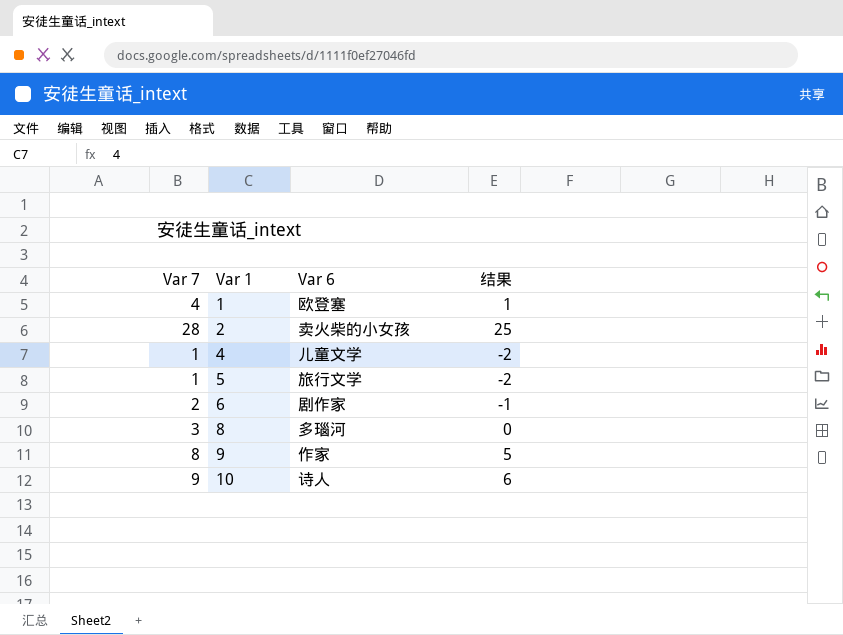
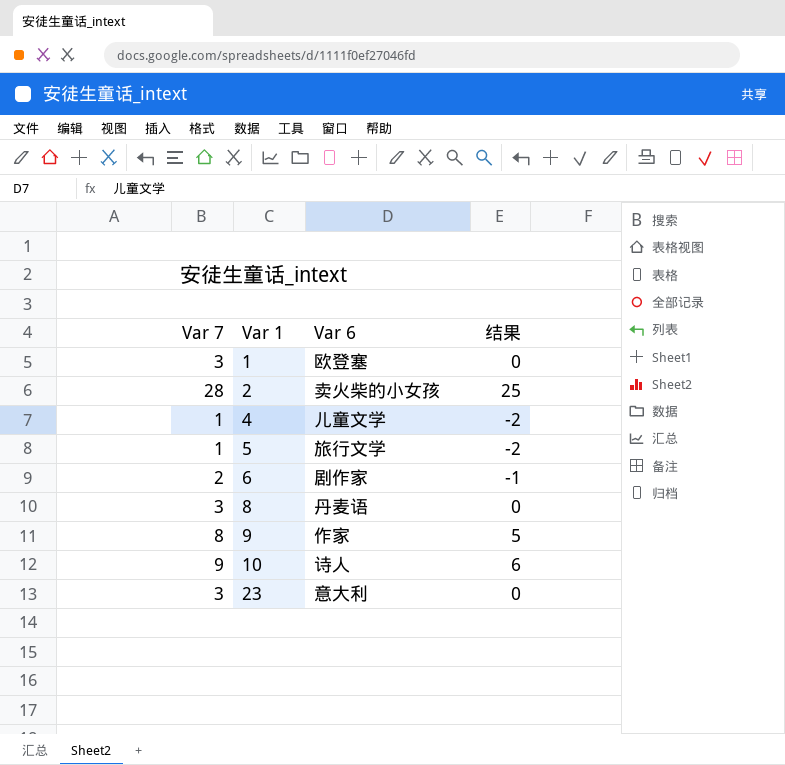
1 | Var 7: 4 -> 3
1 | 结果: 1 -> 0
8 | Var 6: 多瑙河 -> 丹麦语
row 23: none -> 3 | 意大利 | 0

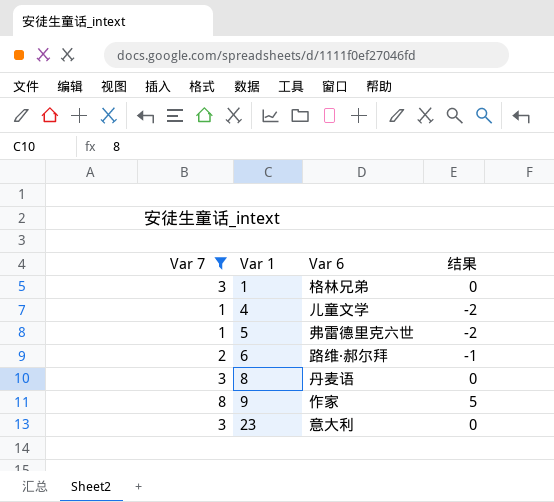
filter: none -> Var 7 <= 8
1 | Var 6: 欧登塞 -> 格林兄弟
5 | Var 6: 旅行文学 -> 弗雷德里克六世
6 | Var 6: 剧作家 -> 路维·郝尔拜

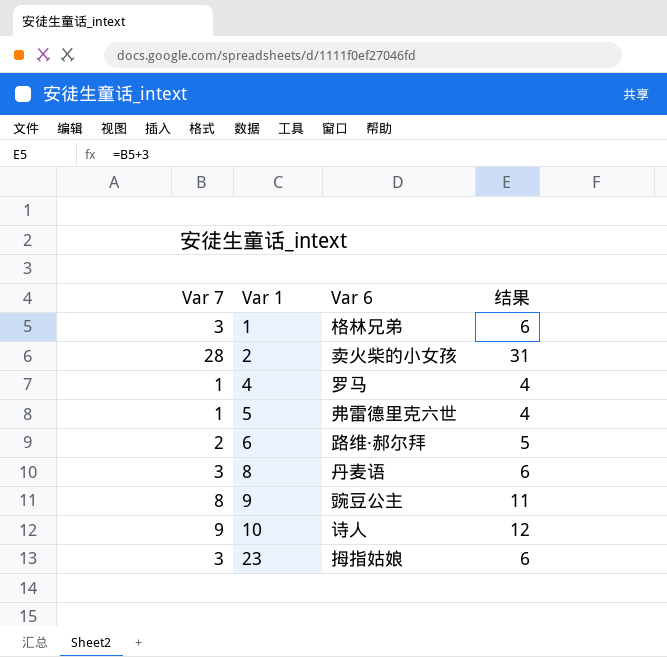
filter: Var 7 <= 8 -> none
column 结果 | formula: [Var 7] - 3 -> [Var 7] + 3
4 | Var 6: 儿童文学 -> 罗马
9 | Var 6: 作家 -> 豌豆公主
23 | Var 6: 意大利 -> 拇指姑娘

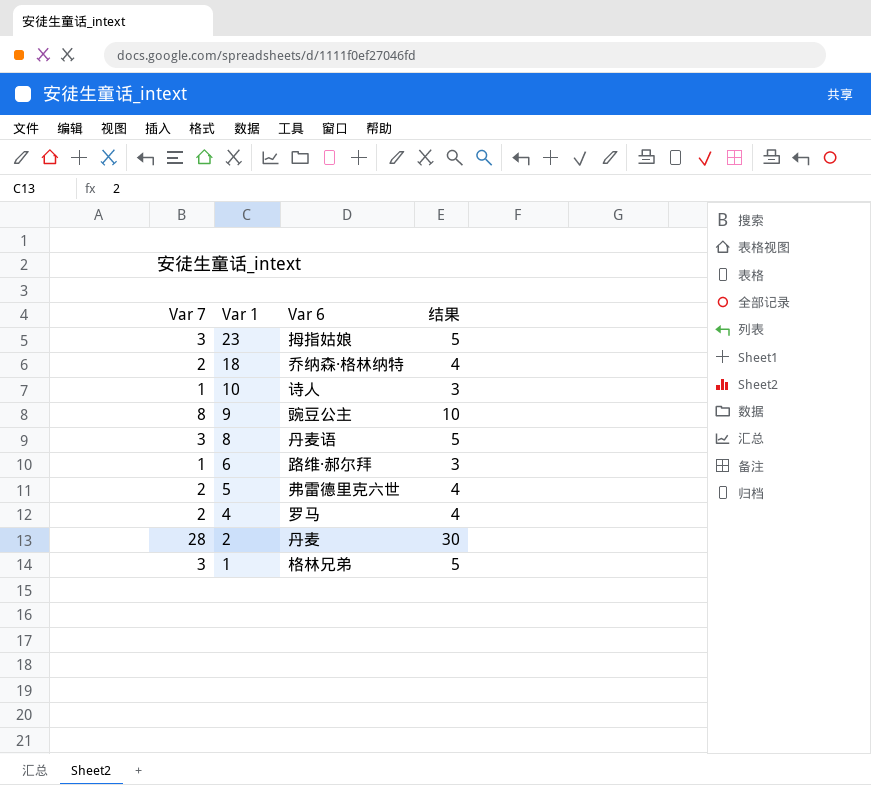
row order: Var 1 ascending -> Var 1 descending
column 结果 | formula: [Var 7] + 3 -> [Var 7] + 2
row 18: none -> 2 | 乔纳森·格林纳特 | 4
10 | Var 7: 9 -> 1
6 | Var 7: 2 -> 1
5 | Var 7: 1 -> 2
4 | Var 7: 1 -> 2
2 | Var 6: 卖火柴的小女孩 -> 丹麦

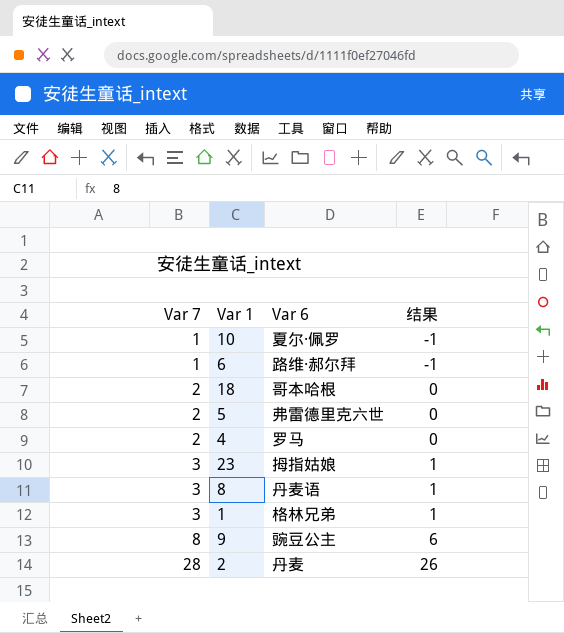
row order: Var 1 descending -> Var 7 ascending
column 结果 | formula: [Var 7] + 2 -> [Var 7] - 2
10 | Var 6: 诗人 -> 夏尔·佩罗
18 | Var 6: 乔纳森·格林纳特 -> 哥本哈根

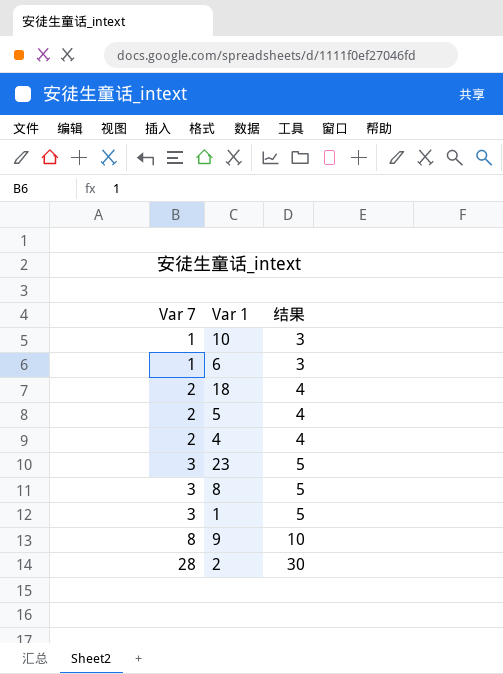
column Var 6 | position: 3 -> none
column 结果 | formula: [Var 7] - 2 -> [Var 7] + 2

